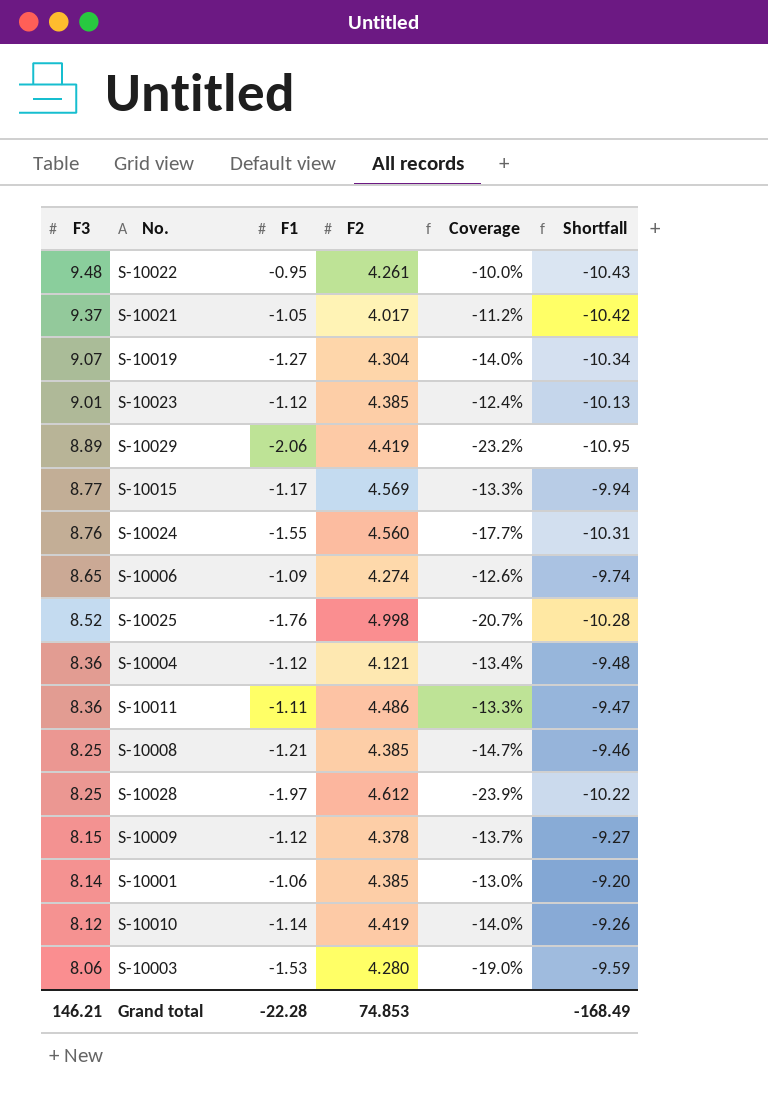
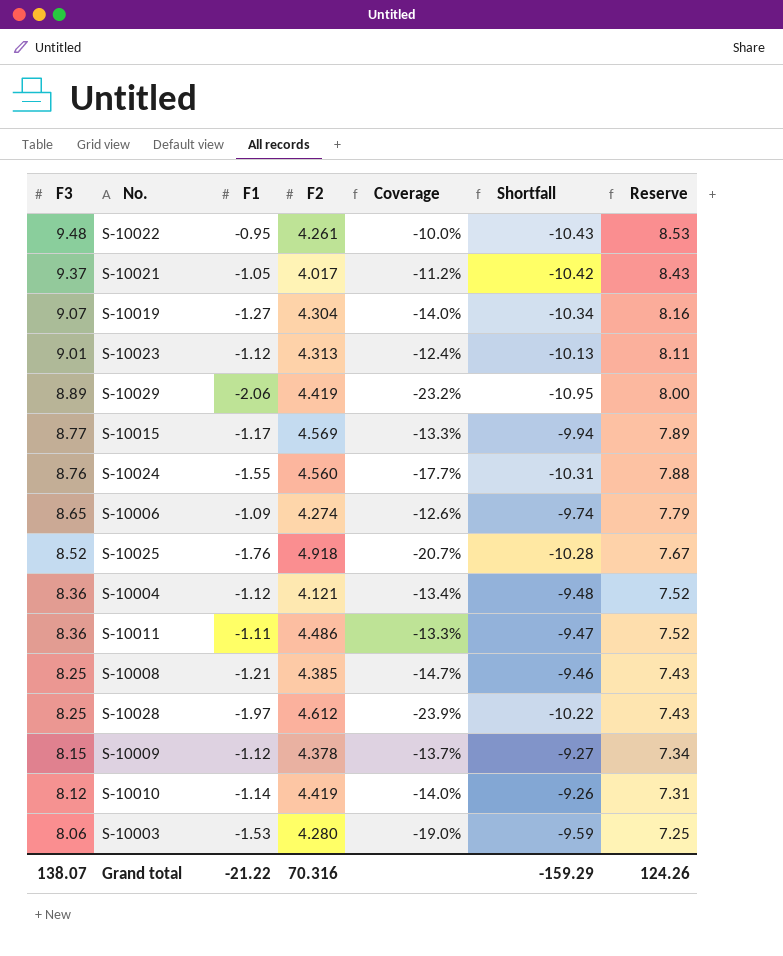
column Reserve | formula: none -> [F3] * 0.9
row S-10001: 8.14 | -1.06 | 4.385 | -13.0% | -9.20 -> none
S-10023 | F2: 4.385 -> 4.313
S-10025 | F2: 4.998 -> 4.918
Grand total | F3: 146.21 -> 138.07
Grand total | F1: -22.28 -> -21.22
Grand total | F2: 74.853 -> 70.316
Grand total | Shortfall: -168.49 -> -159.29

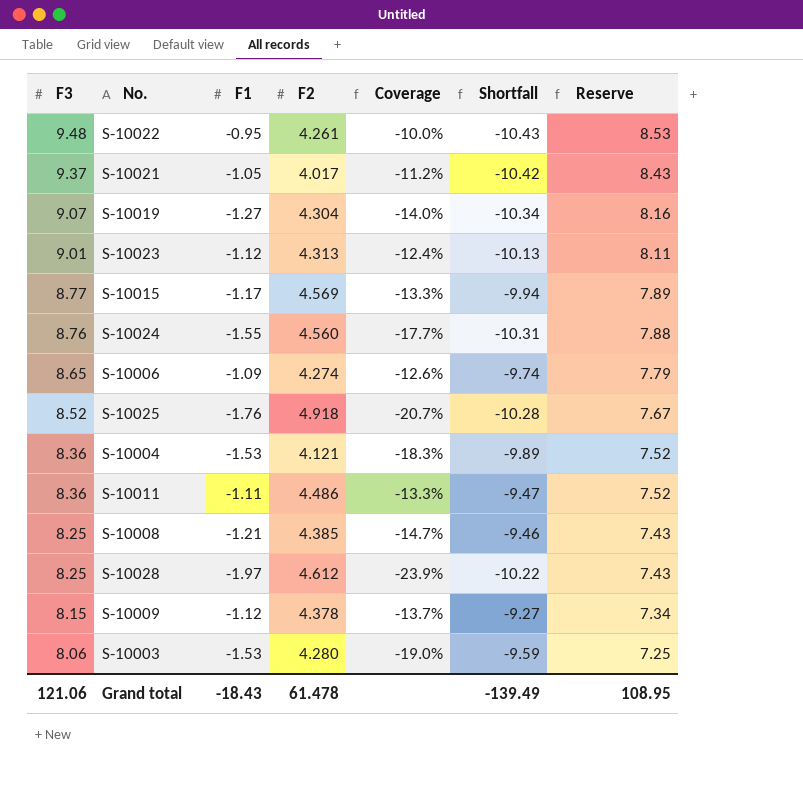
row S-10029: 8.89 | -2.06 | 4.419 | -23.2% | -10.95 | 8.00 -> none
row S-10010: 8.12 | -1.14 | 4.419 | -14.0% | -9.26 | 7.31 -> none
S-10004 | F1: -1.12 -> -1.53
S-10004 | Coverage: -13.4% -> -18.3%
S-10004 | Shortfall: -9.48 -> -9.89
Grand total | F3: 138.07 -> 121.06
Grand total | F1: -21.22 -> -18.43
Grand total | F2: 70.316 -> 61.478
Grand total | Shortfall: -159.29 -> -139.49
Grand total | Reserve: 124.26 -> 108.95

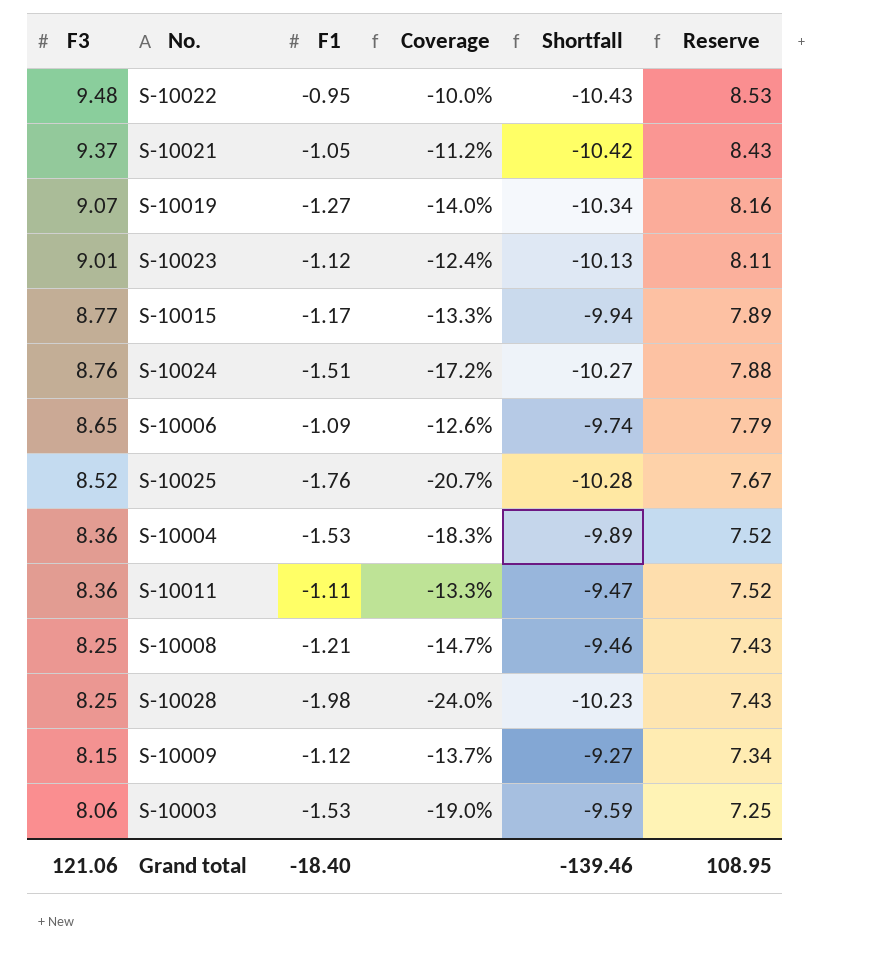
column F2 | position: 4 -> none
S-10024 | F1: -1.55 -> -1.51
S-10024 | Coverage: -17.7% -> -17.2%
S-10024 | Shortfall: -10.31 -> -10.27
S-10028 | F1: -1.97 -> -1.98
S-10028 | Coverage: -23.9% -> -24.0%
S-10028 | Shortfall: -10.22 -> -10.23
Grand total | F1: -18.43 -> -18.40
Grand total | Shortfall: -139.49 -> -139.46

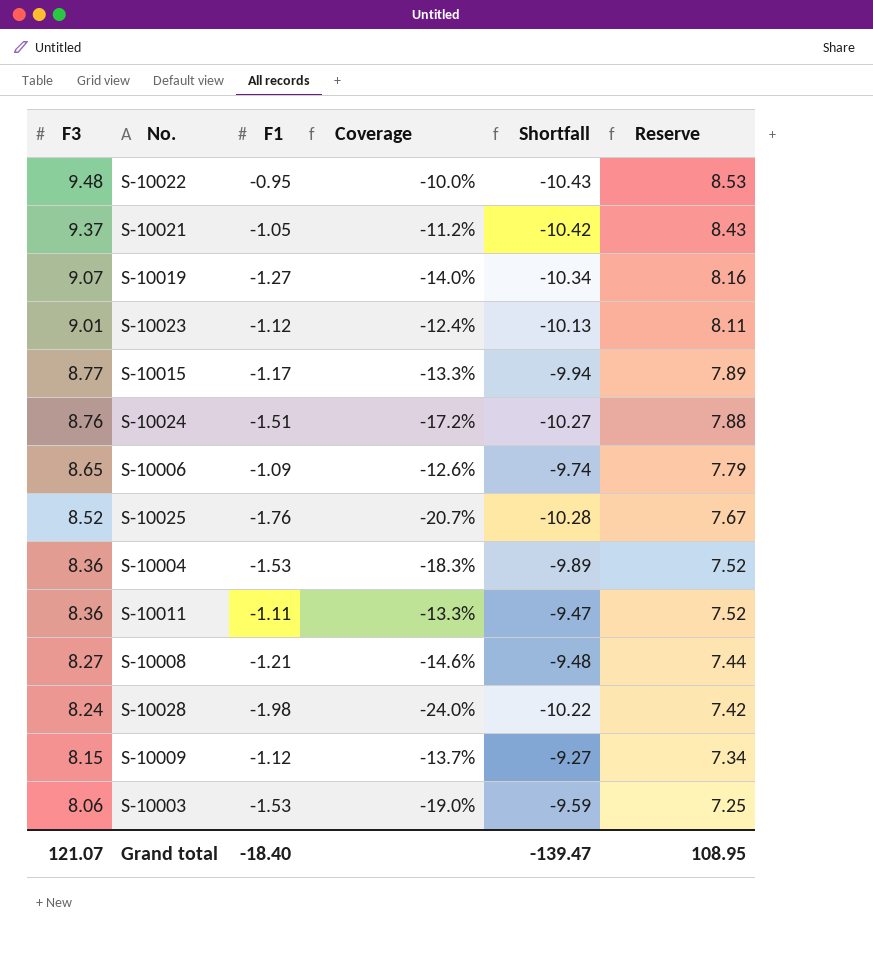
S-10008 | F3: 8.25 -> 8.27
S-10008 | Coverage: -14.7% -> -14.6%
S-10008 | Shortfall: -9.46 -> -9.48
S-10008 | Reserve: 7.43 -> 7.44
S-10028 | F3: 8.25 -> 8.24
S-10028 | Shortfall: -10.23 -> -10.22
S-10028 | Reserve: 7.43 -> 7.42
Grand total | F3: 121.06 -> 121.07
Grand total | Shortfall: -139.46 -> -139.47

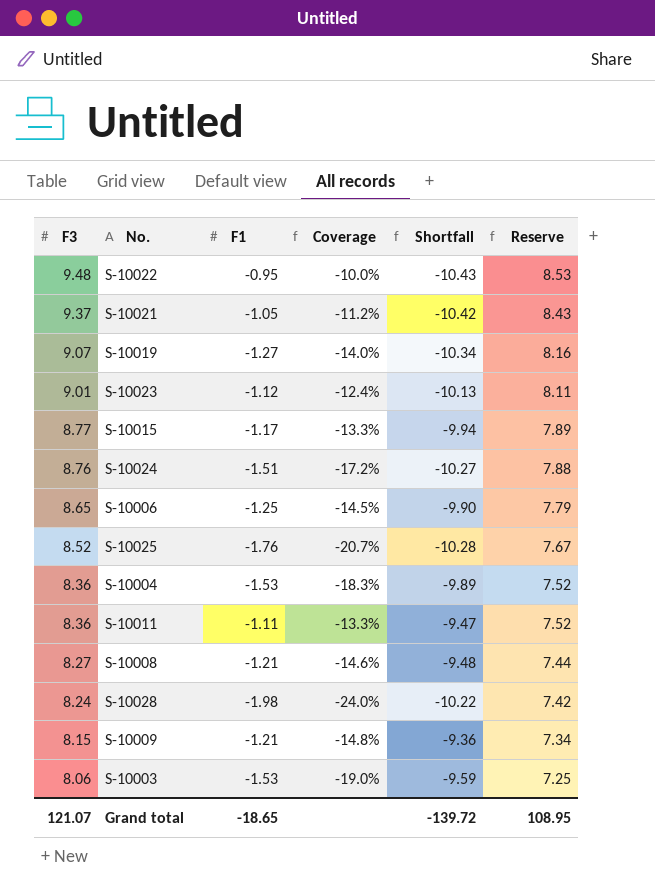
S-10006 | F1: -1.09 -> -1.25
S-10006 | Coverage: -12.6% -> -14.5%
S-10006 | Shortfall: -9.74 -> -9.90
S-10009 | F1: -1.12 -> -1.21
S-10009 | Coverage: -13.7% -> -14.8%
S-10009 | Shortfall: -9.27 -> -9.36
Grand total | F1: -18.40 -> -18.65
Grand total | Shortfall: -139.47 -> -139.72

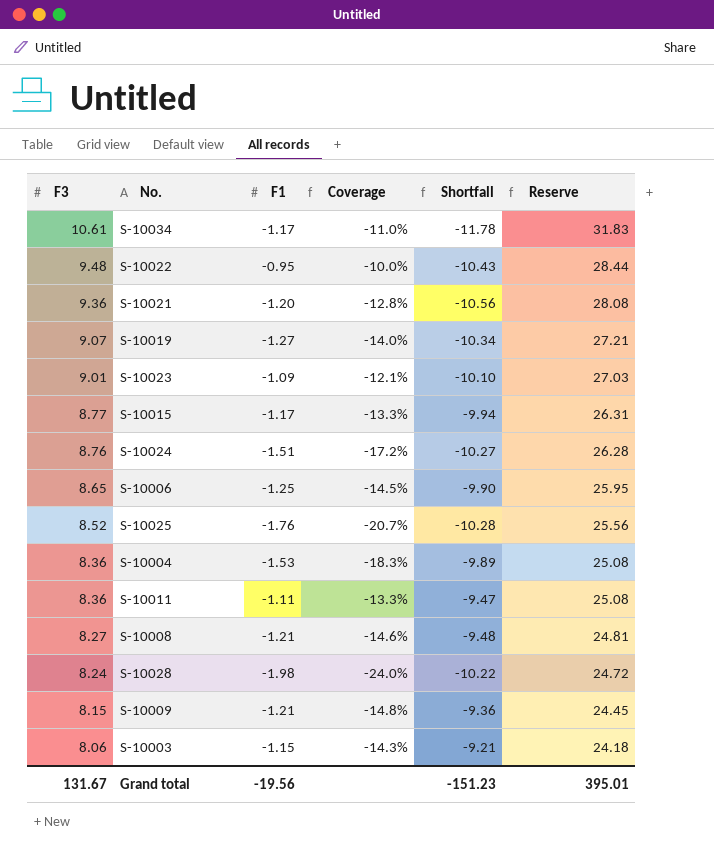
column Reserve | formula: [F3] * 0.9 -> [F3] * 3
row S-10034: none -> 10.61 | -1.17 | -11.0% | -11.78 | 31.83
S-10021 | F3: 9.37 -> 9.36
S-10021 | F1: -1.05 -> -1.20
S-10021 | Coverage: -11.2% -> -12.8%
S-10021 | Shortfall: -10.42 -> -10.56
S-10023 | F1: -1.12 -> -1.09
S-10023 | Coverage: -12.4% -> -12.1%
S-10023 | Shortfall: -10.13 -> -10.10
S-10003 | F1: -1.53 -> -1.15
S-10003 | Coverage: -19.0% -> -14.3%
S-10003 | Shortfall: -9.59 -> -9.21
Grand total | F3: 121.07 -> 131.67
Grand total | F1: -18.65 -> -19.56
Grand total | Shortfall: -139.72 -> -151.23
Grand total | Reserve: 108.95 -> 395.01

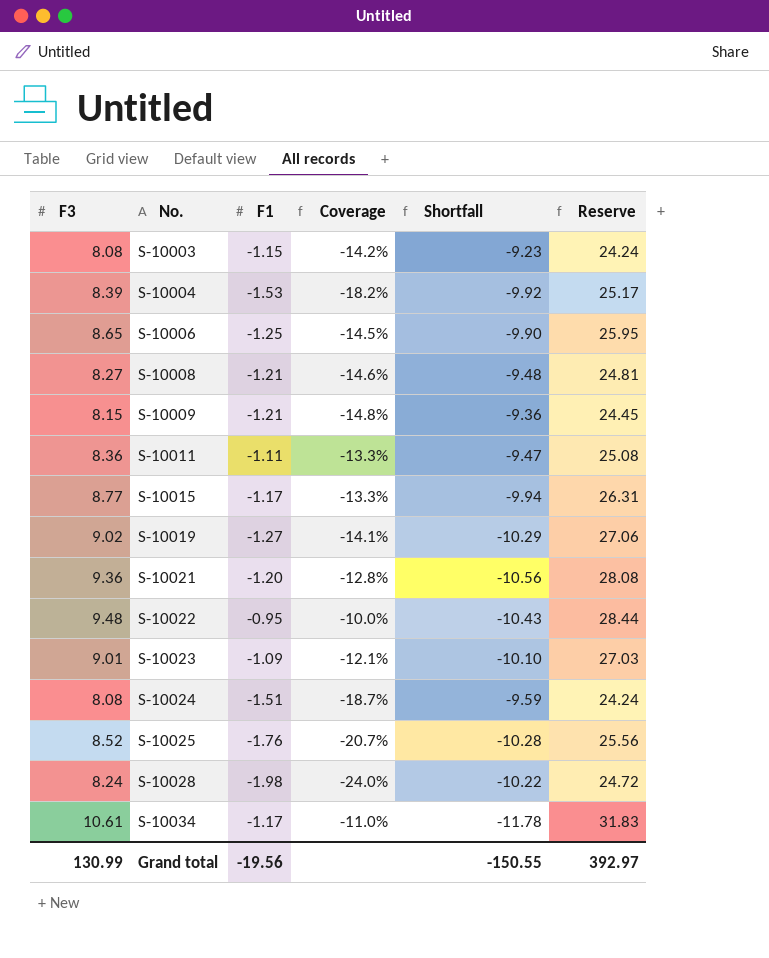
row order: F3 descending -> No. ascending
S-10003 | F3: 8.06 -> 8.08
S-10003 | Coverage: -14.3% -> -14.2%
S-10003 | Shortfall: -9.21 -> -9.23
S-10003 | Reserve: 24.18 -> 24.24
S-10004 | F3: 8.36 -> 8.39
S-10004 | Coverage: -18.3% -> -18.2%
S-10004 | Shortfall: -9.89 -> -9.92
S-10004 | Reserve: 25.08 -> 25.17
S-10019 | F3: 9.07 -> 9.02
S-10019 | Coverage: -14.0% -> -14.1%
S-10019 | Shortfall: -10.34 -> -10.29
S-10019 | Reserve: 27.21 -> 27.06
S-10024 | F3: 8.76 -> 8.08
S-10024 | Coverage: -17.2% -> -18.7%
S-10024 | Shortfall: -10.27 -> -9.59
S-10024 | Reserve: 26.28 -> 24.24
Grand total | F3: 131.67 -> 130.99
Grand total | Shortfall: -151.23 -> -150.55
Grand total | Reserve: 395.01 -> 392.97

